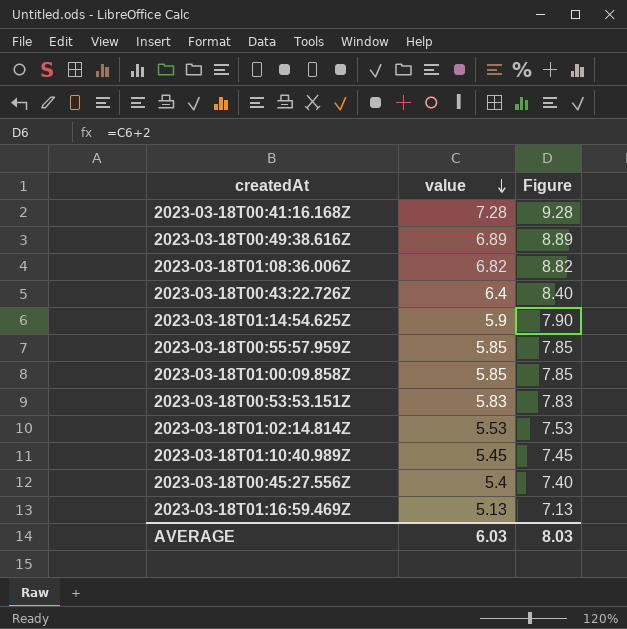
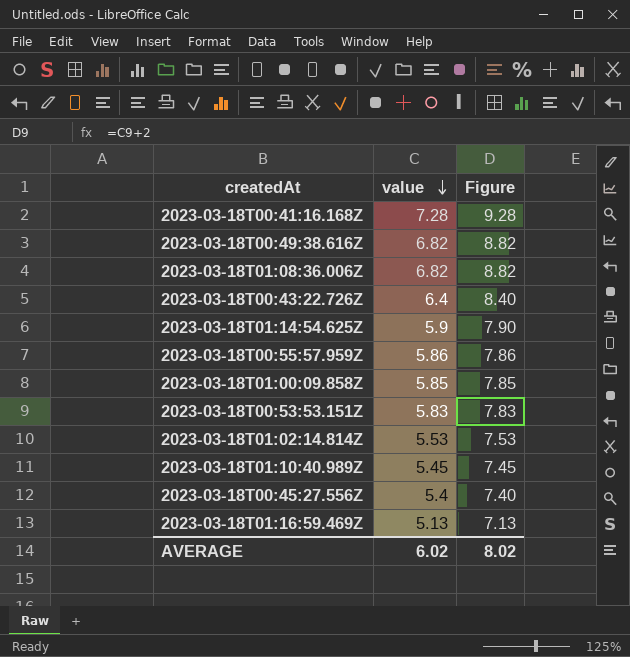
2023-03-18T00:49:38.616Z | value: 6.89 -> 6.82
2023-03-18T00:49:38.616Z | Figure: 8.89 -> 8.82
2023-03-18T00:55:57.959Z | value: 5.85 -> 5.86
2023-03-18T00:55:57.959Z | Figure: 7.85 -> 7.86
AVERAGE | value: 6.03 -> 6.02
AVERAGE | Figure: 8.03 -> 8.02

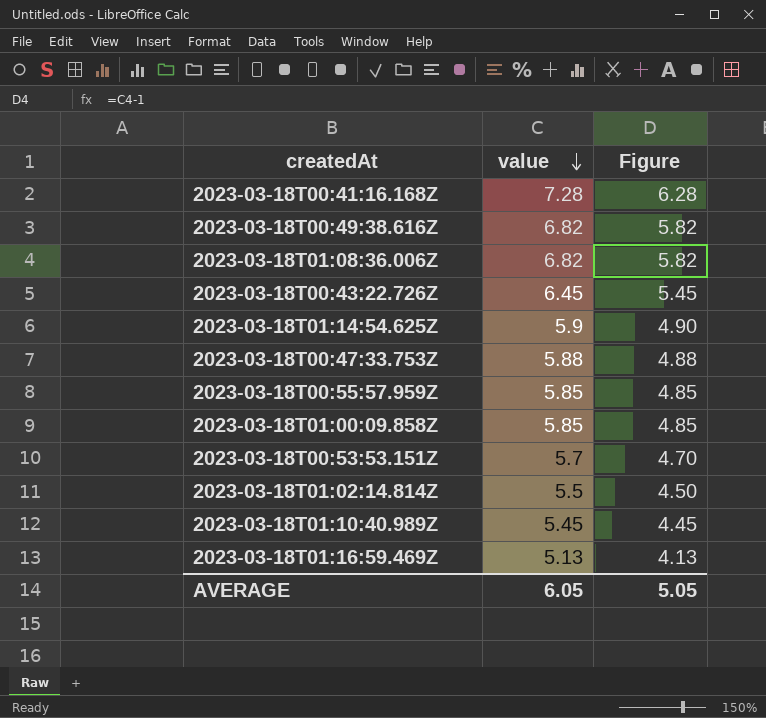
column Figure | formula: [value] + 2 -> [value] - 1
row 2023-03-18T00:45:27.556Z: 5.4 | 7.40 -> none
2023-03-18T00:43:22.726Z | value: 6.4 -> 6.45
row 2023-03-18T00:47:33.753Z: none -> 5.88 | 4.88
2023-03-18T00:55:57.959Z | value: 5.86 -> 5.85
2023-03-18T00:53:53.151Z | value: 5.83 -> 5.7
2023-03-18T01:02:14.814Z | value: 5.53 -> 5.5
AVERAGE | value: 6.02 -> 6.05
AVERAGE | Figure: 8.02 -> 5.05

